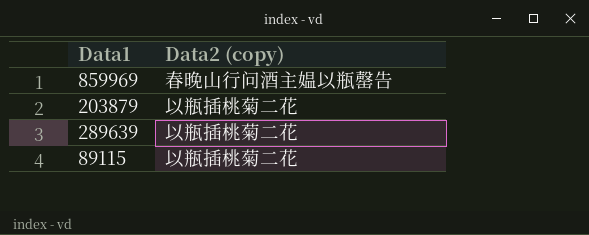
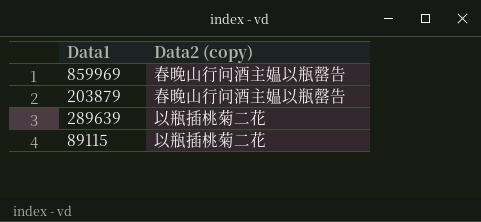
203879 | Data2 (copy): 以瓶插桃菊二花 -> 春晚山行问酒主媪以瓶罄告

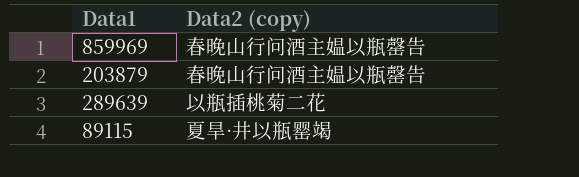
89115 | Data2 (copy): 以瓶插桃菊二花 -> 夏旱·井以瓶罂竭

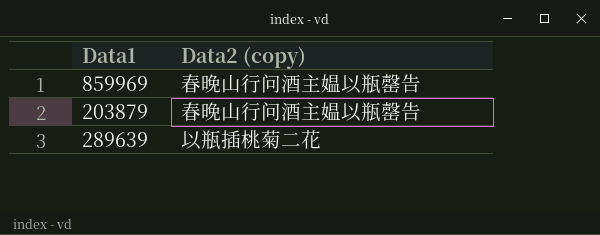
row 89115: 夏旱·井以瓶罂竭 -> none

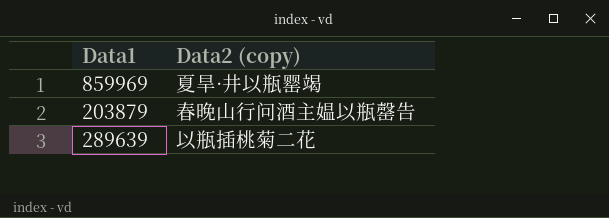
859969 | Data2 (copy): 春晚山行问酒主媪以瓶罄告 -> 夏旱·井以瓶罂竭

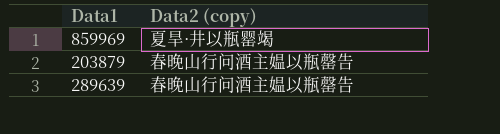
289639 | Data2 (copy): 以瓶插桃菊二花 -> 春晚山行问酒主媪以瓶罄告

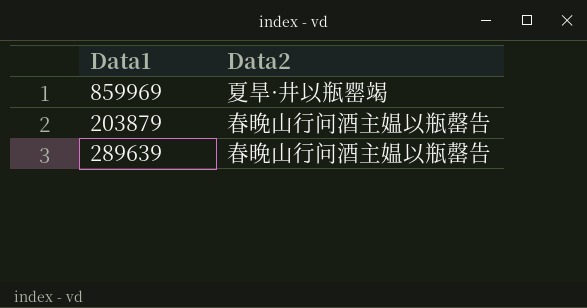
column name: Data2 (copy) -> Data2

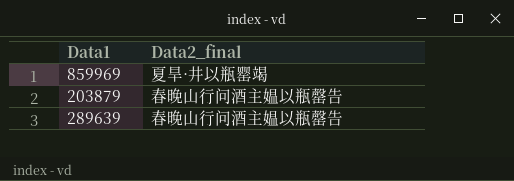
column name: Data2 -> Data2_final

